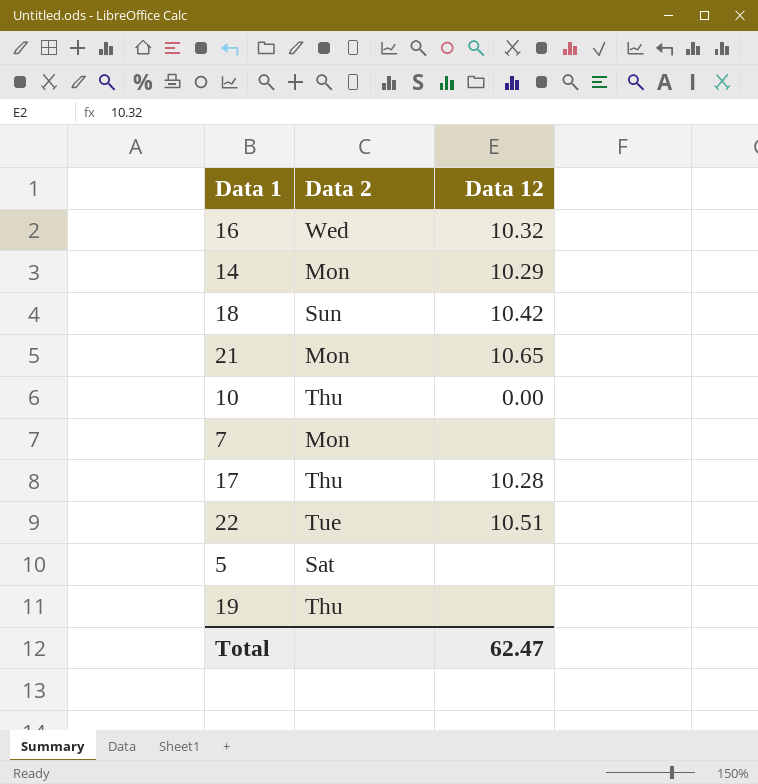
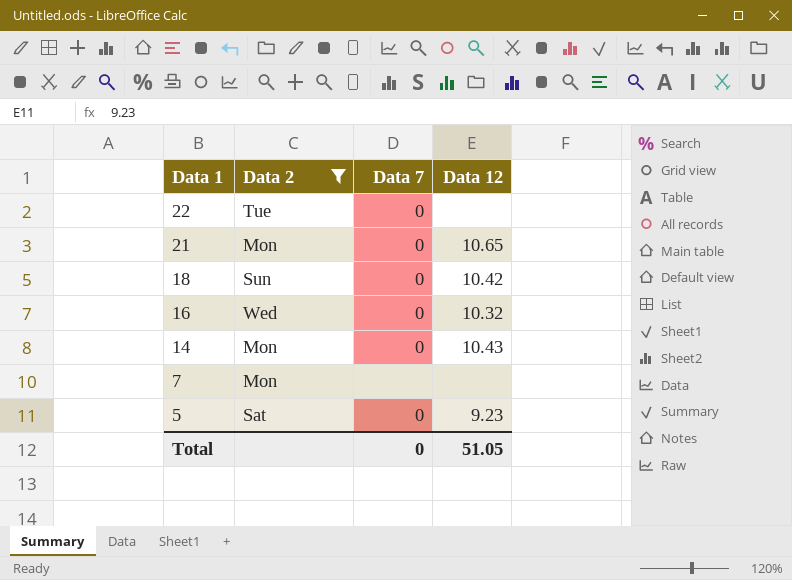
filter: none -> Data 2 != Thu
row order: none -> Data 1 descending
column Data 7 | position: none -> 3
22 | Data 12: 10.51 -> none
14 | Data 12: 10.29 -> 10.43
5 | Data 12: none -> 9.23
Total | Data 12: 62.47 -> 51.05

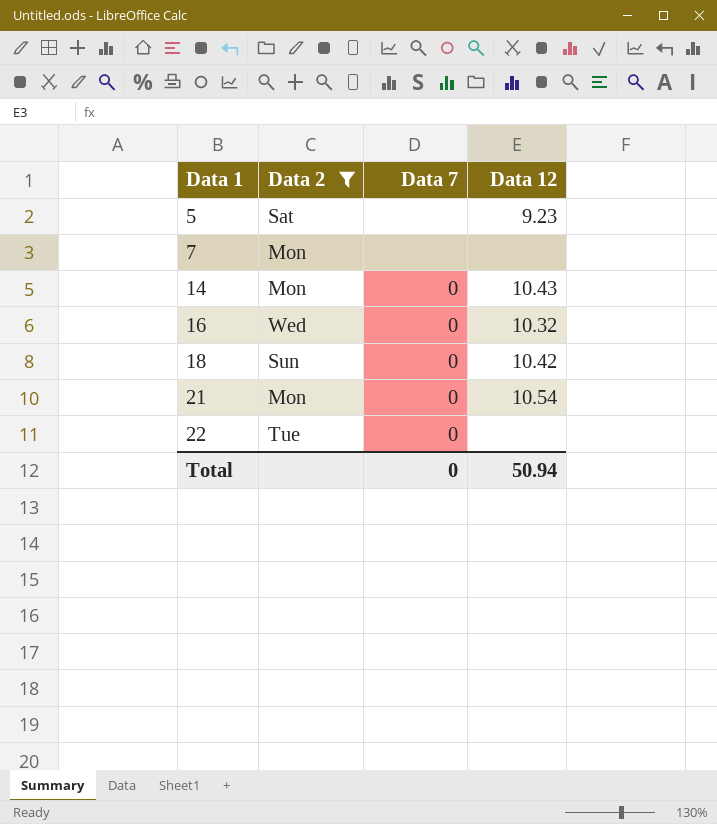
row order: Data 1 descending -> Data 1 ascending
5 | Data 7: 0 -> none
21 | Data 12: 10.65 -> 10.54
Total | Data 12: 51.05 -> 50.94

